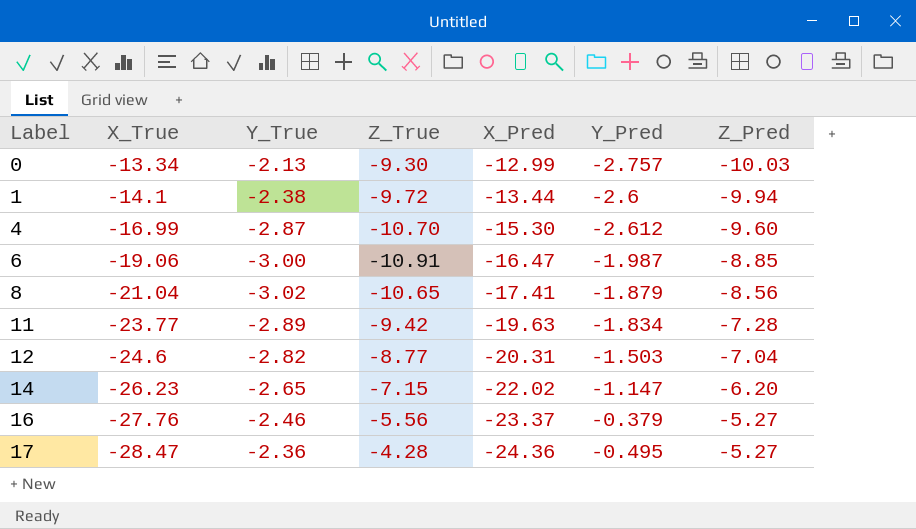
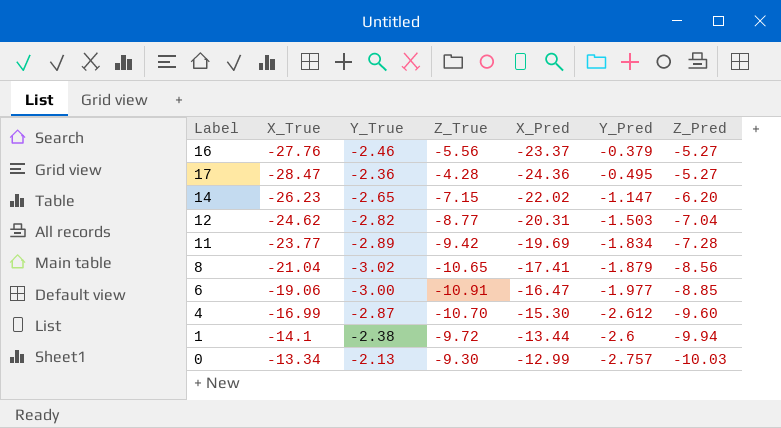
row order: Label ascending -> Z_Pred descending
12 | X_True: -24.6 -> -24.62
11 | X_Pred: -19.63 -> -19.69
6 | Y_Pred: -1.987 -> -1.977

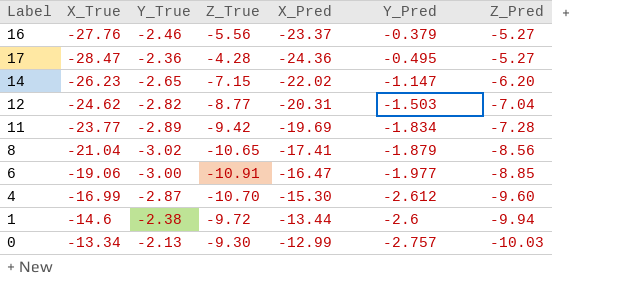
1 | X_True: -14.1 -> -14.6

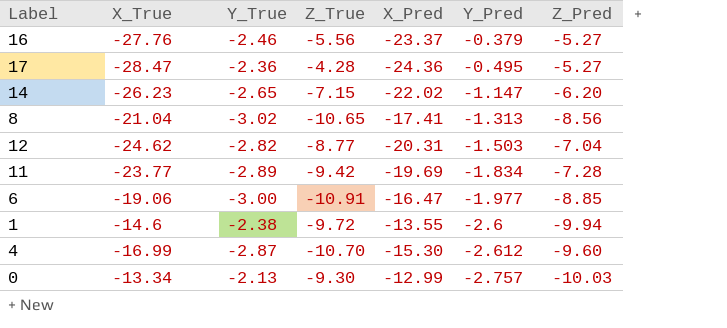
row order: Z_Pred descending -> Y_Pred descending
8 | Y_Pred: -1.879 -> -1.313
1 | X_Pred: -13.44 -> -13.55

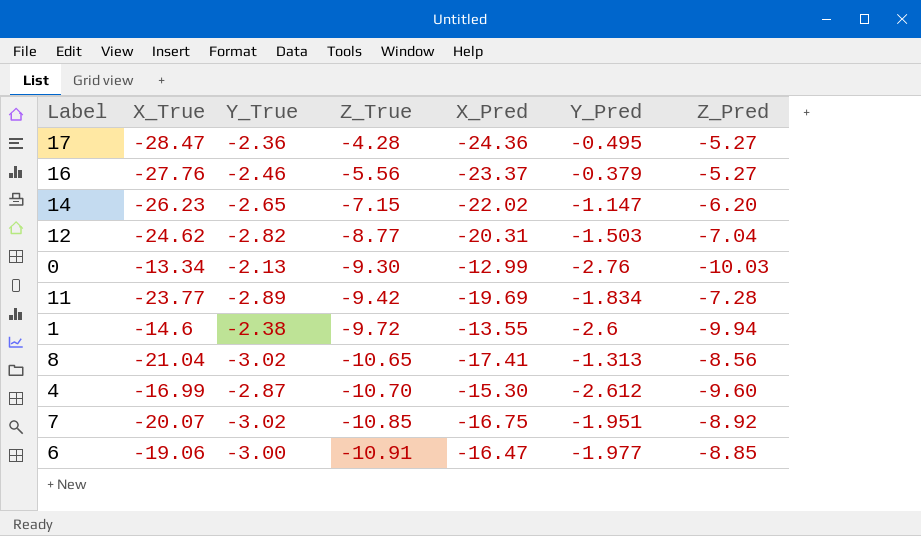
row order: Y_Pred descending -> Z_True descending
0 | Y_Pred: -2.757 -> -2.76
row 7: none -> -20.07 | -3.02 | -10.85 | -16.75 | -1.951 | -8.92

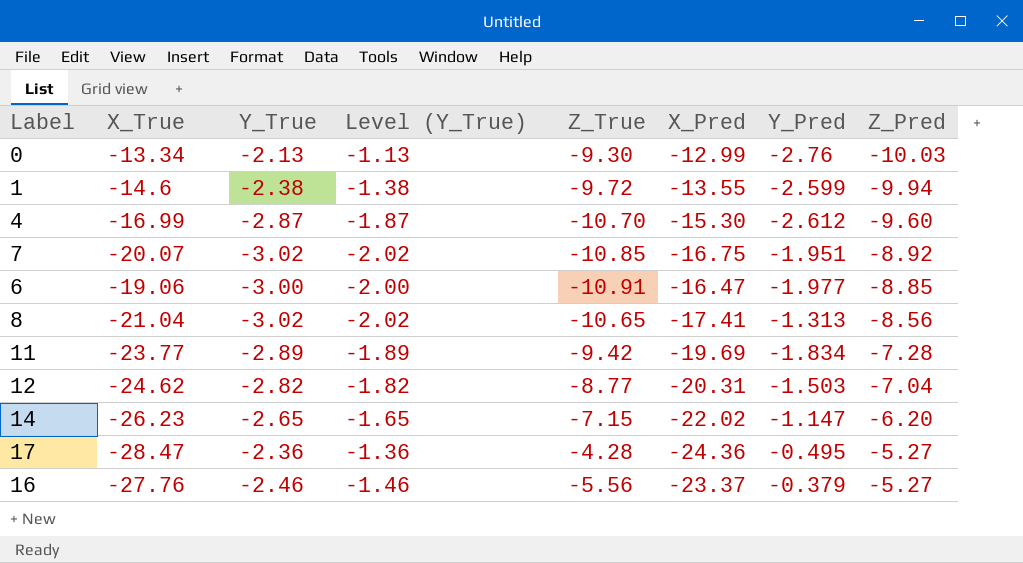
row order: Z_True descending -> Z_Pred ascending
column Level (Y_True) | formula: none -> [Y_True] + 1
1 | Y_Pred: -2.6 -> -2.599

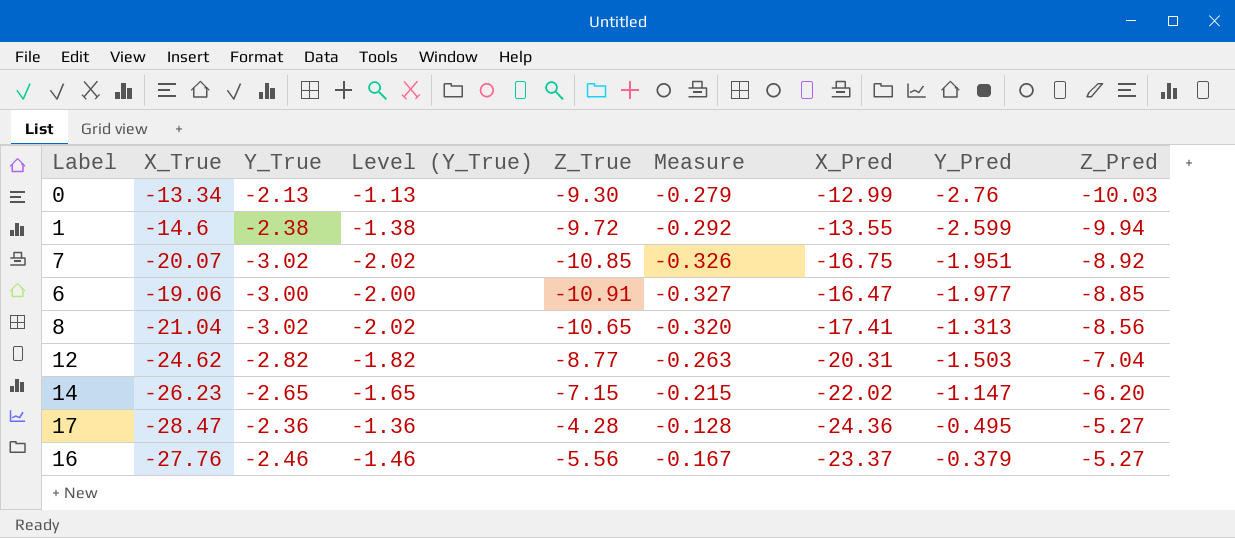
column Measure | formula: none -> [Z_True] * 0.03
row 4: -16.99 | -2.87 | -1.87 | -10.70 | -15.30 | -2.612 | -9.60 -> none
row 11: -23.77 | -2.89 | -1.89 | -9.42 | -19.69 | -1.834 | -7.28 -> none

